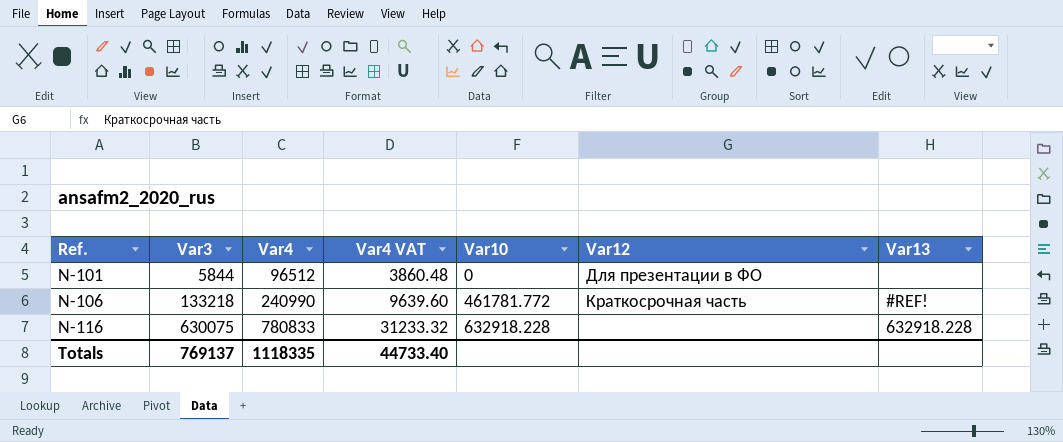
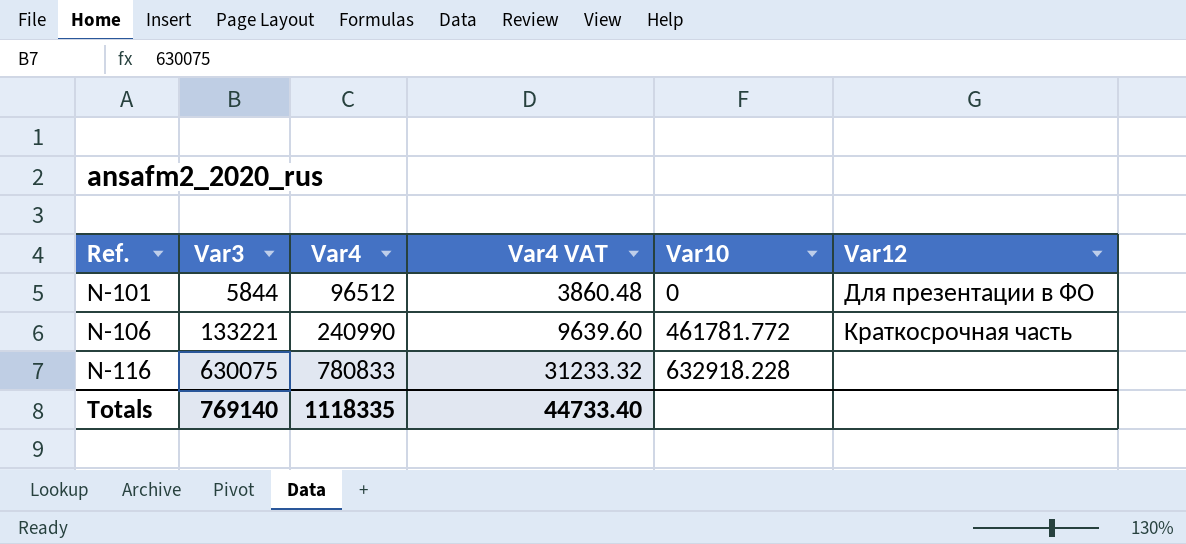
column Var13 | position: 7 -> none
N-106 | Var3: 133218 -> 133221
Totals | Var3: 769137 -> 769140

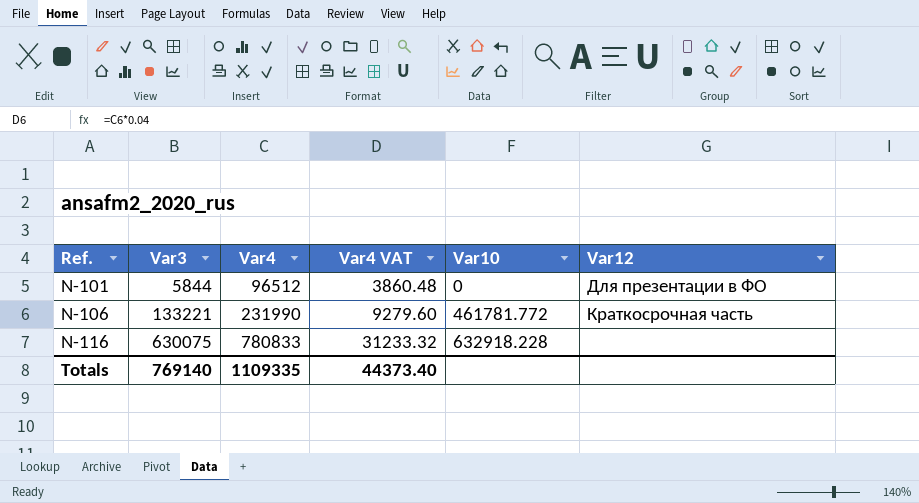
N-106 | Var4: 240990 -> 231990
N-106 | Var4 VAT: 9639.60 -> 9279.60
Totals | Var4: 1118335 -> 1109335
Totals | Var4 VAT: 44733.40 -> 44373.40

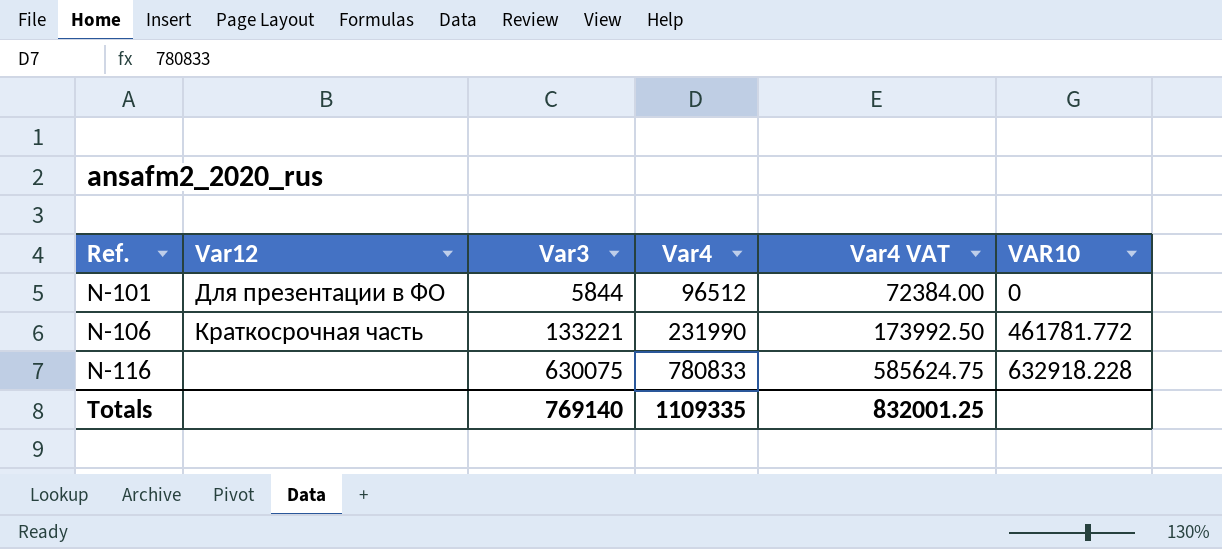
column Var12 | position: 6 -> 2
column Var4 VAT | formula: [Var4] * 0.04 -> [Var4] * 0.75
column name: Var10 -> VAR10
Totals | Var4 VAT: 44373.40 -> 832001.25

